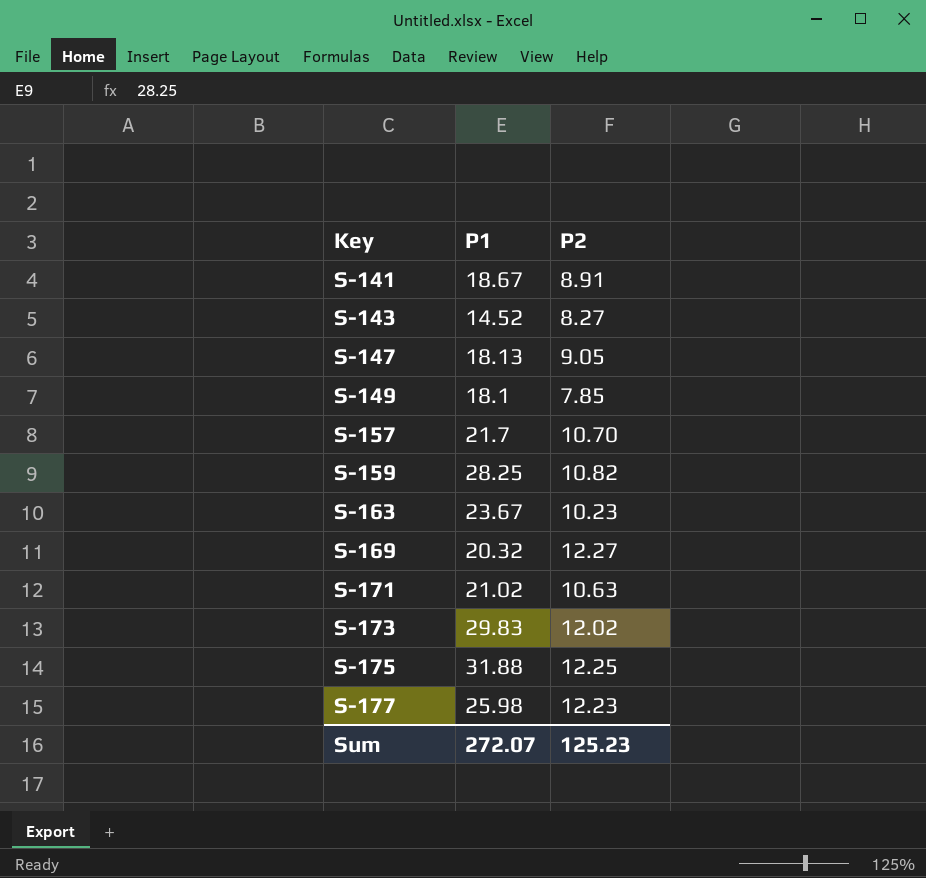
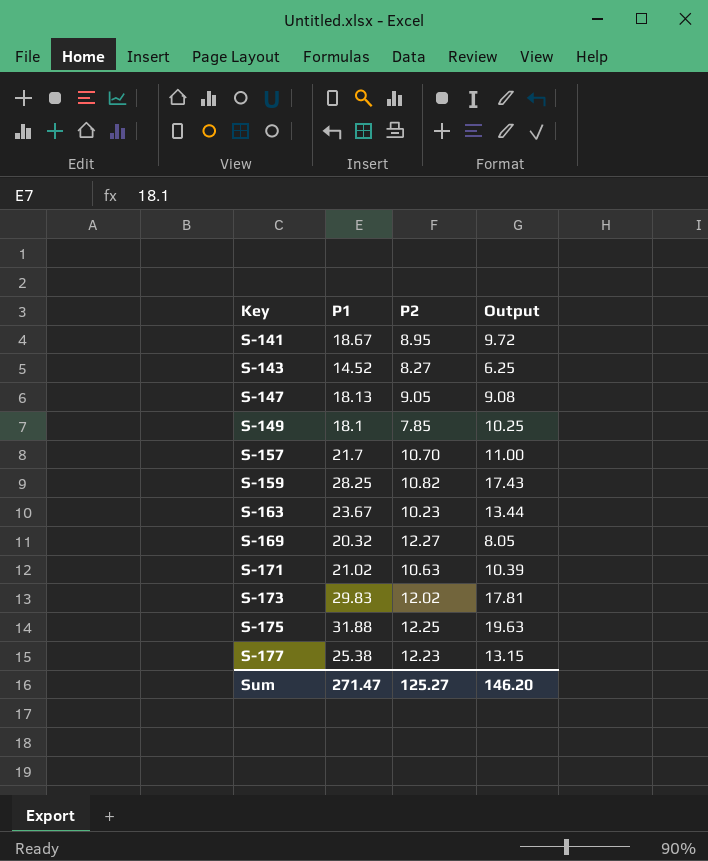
column Output | formula: none -> [P1] - [P2]
S-141 | P2: 8.91 -> 8.95
S-177 | P1: 25.98 -> 25.38
Sum | P1: 272.07 -> 271.47
Sum | P2: 125.23 -> 125.27

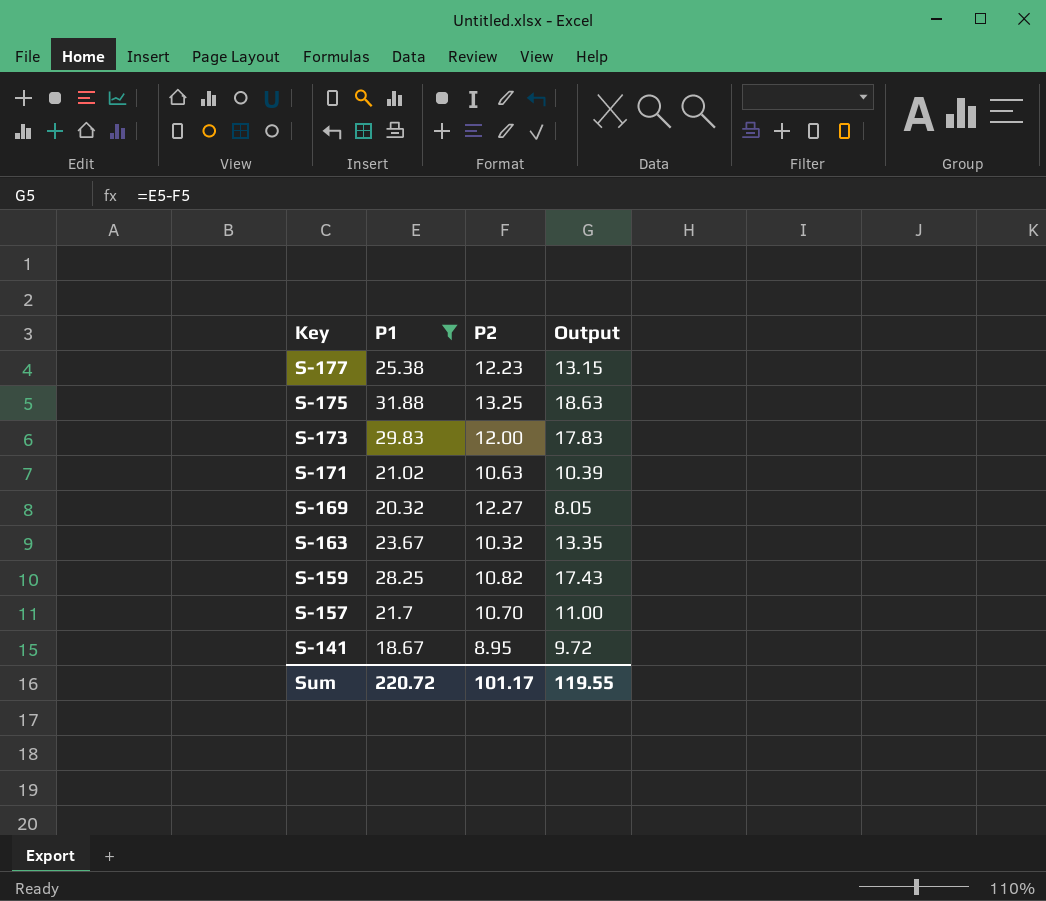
filter: none -> P1 >= 18.67
row order: Key ascending -> Key descending
S-175 | P2: 12.25 -> 13.25
S-175 | Output: 19.63 -> 18.63
S-173 | P2: 12.02 -> 12.00
S-173 | Output: 17.81 -> 17.83
S-163 | P2: 10.23 -> 10.32
S-163 | Output: 13.44 -> 13.35
Sum | P1: 271.47 -> 220.72
Sum | P2: 125.27 -> 101.17
Sum | Output: 146.20 -> 119.55

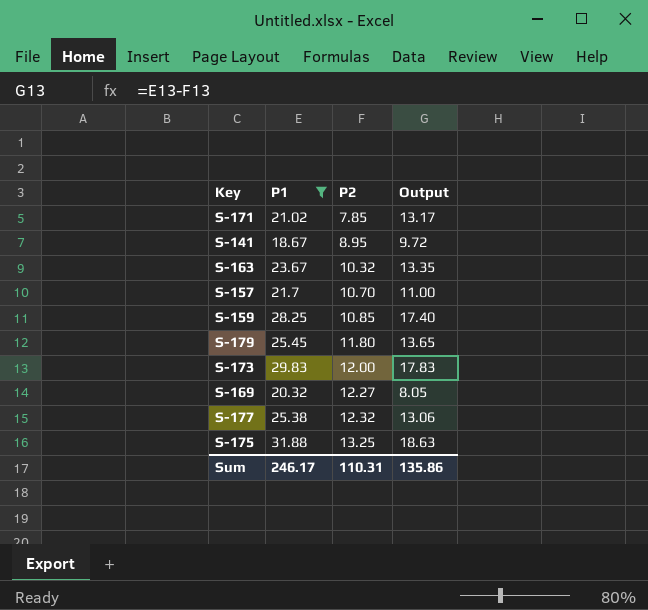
row order: Key descending -> P2 ascending
S-171 | P2: 10.63 -> 7.85
S-171 | Output: 10.39 -> 13.17
S-159 | P2: 10.82 -> 10.85
S-159 | Output: 17.43 -> 17.40
row S-179: none -> 25.45 | 11.80 | 13.65
S-177 | P2: 12.23 -> 12.32
S-177 | Output: 13.15 -> 13.06
Sum | P1: 220.72 -> 246.17
Sum | P2: 101.17 -> 110.31
Sum | Output: 119.55 -> 135.86

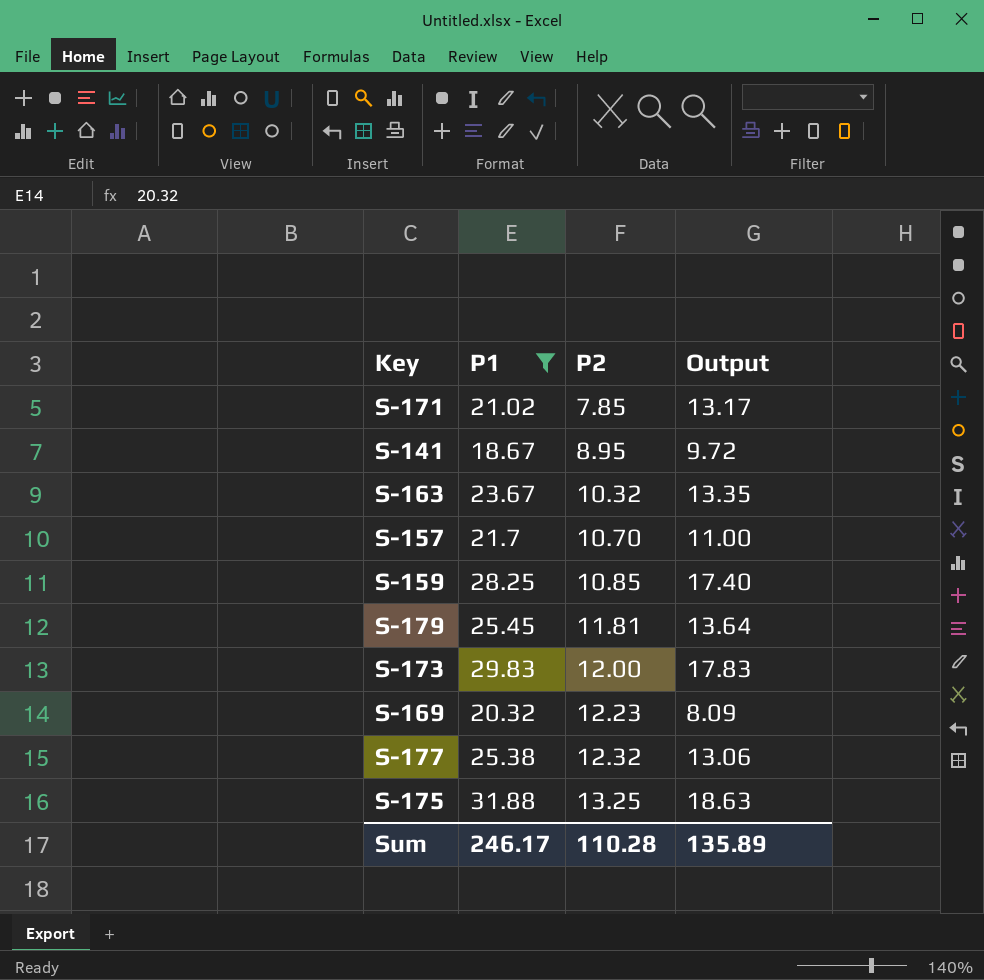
S-179 | P2: 11.80 -> 11.81
S-179 | Output: 13.65 -> 13.64
S-169 | P2: 12.27 -> 12.23
S-169 | Output: 8.05 -> 8.09
Sum | P2: 110.31 -> 110.28
Sum | Output: 135.86 -> 135.89

